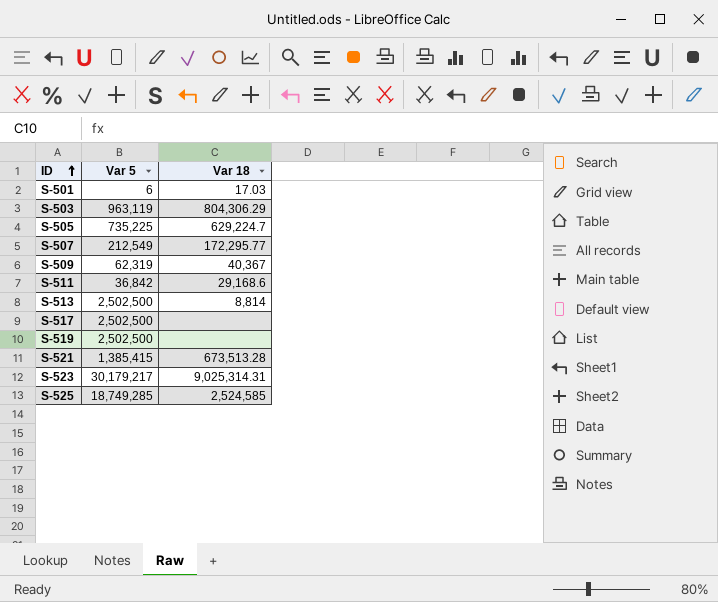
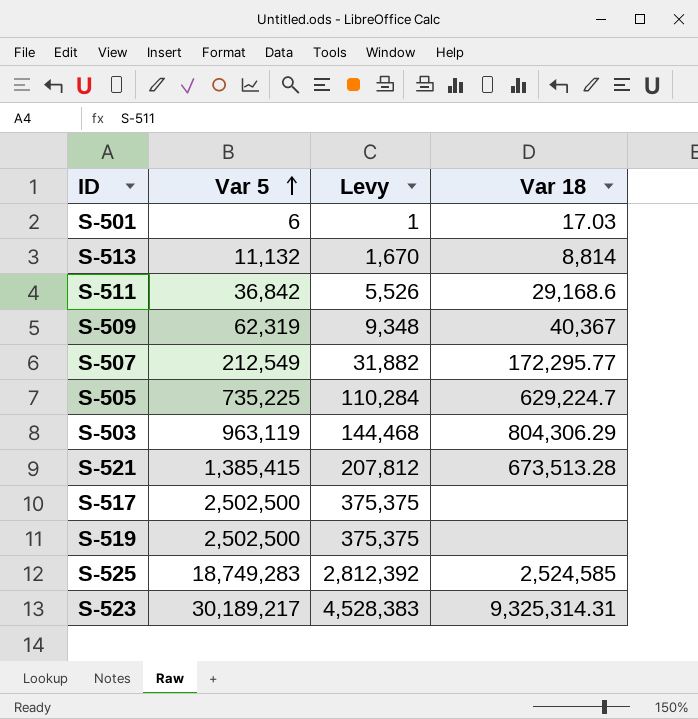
row order: ID ascending -> Var 5 ascending
column Levy | formula: none -> [Var 5] * 0.15
S-513 | Var 5: 2,502,500 -> 11,132
S-525 | Var 5: 18,749,285 -> 18,749,283
S-523 | Var 5: 30,179,217 -> 30,189,217
S-523 | Var 18: 9,025,314.31 -> 9,325,314.31

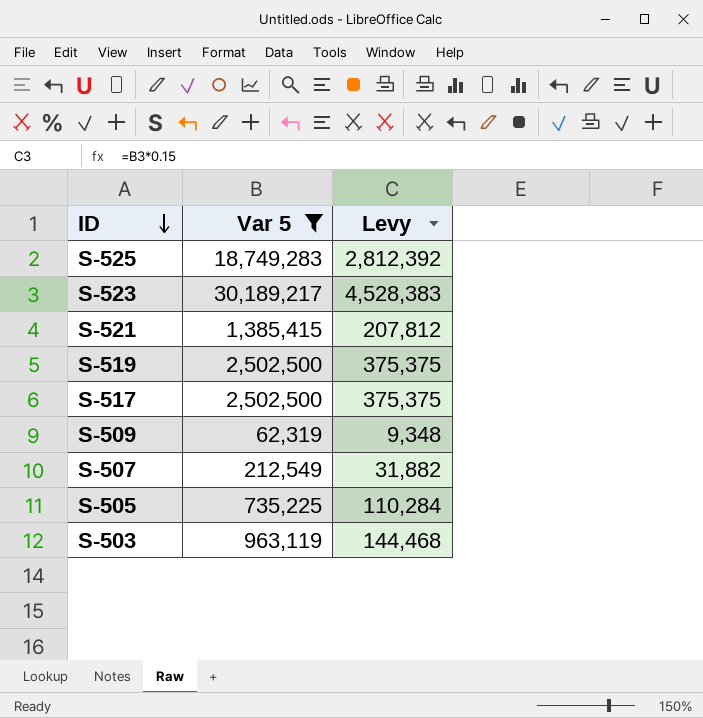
filter: none -> Var 5 >= 62,319
row order: Var 5 ascending -> ID descending
column Var 18 | position: 4 -> none

